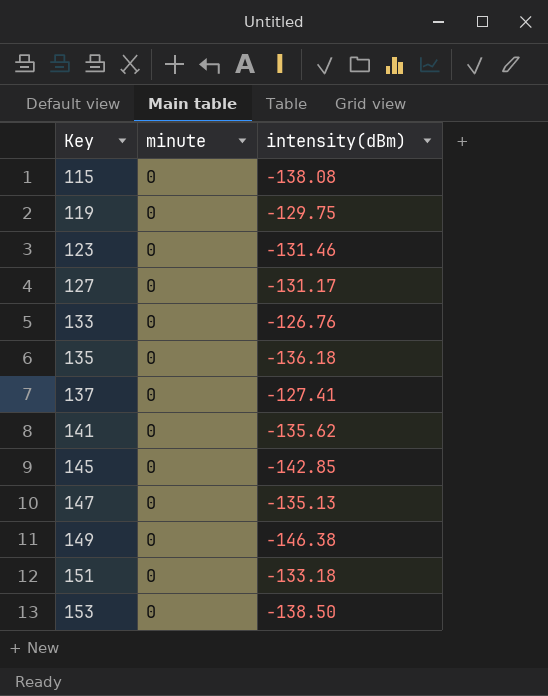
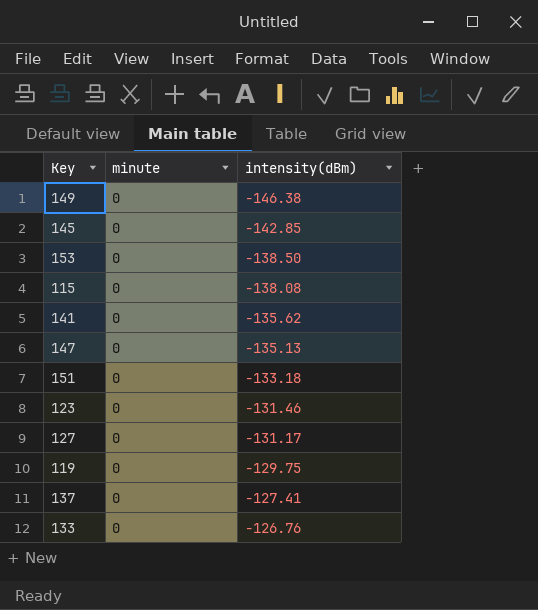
row order: Key ascending -> intensity(dBm) ascending
row 135: 0 | -136.18 -> none

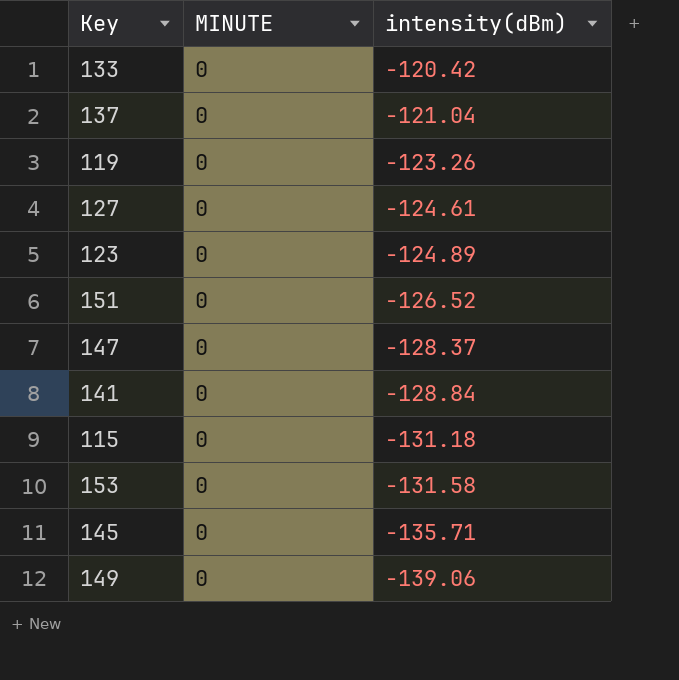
row order: intensity(dBm) ascending -> intensity(dBm) descending
column name: minute -> MINUTE
133 | intensity(dBm): -126.76 -> -120.42
137 | intensity(dBm): -127.41 -> -121.04
119 | intensity(dBm): -129.75 -> -123.26
127 | intensity(dBm): -131.17 -> -124.61
123 | intensity(dBm): -131.46 -> -124.89
151 | intensity(dBm): -133.18 -> -126.52
147 | intensity(dBm): -135.13 -> -128.37
141 | intensity(dBm): -135.62 -> -128.84
115 | intensity(dBm): -138.08 -> -131.18
153 | intensity(dBm): -138.50 -> -131.58
145 | intensity(dBm): -142.85 -> -135.71
149 | intensity(dBm): -146.38 -> -139.06

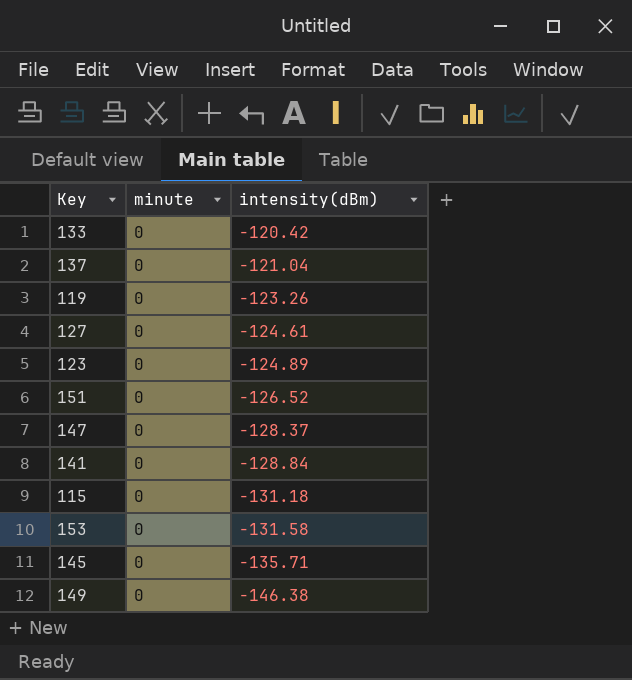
column name: MINUTE -> minute
149 | intensity(dBm): -139.06 -> -146.38

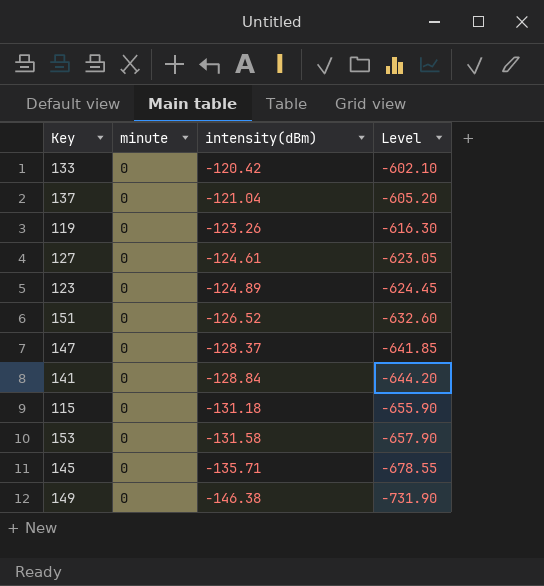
column Level | formula: none -> [intensity(dBm)] * 5

